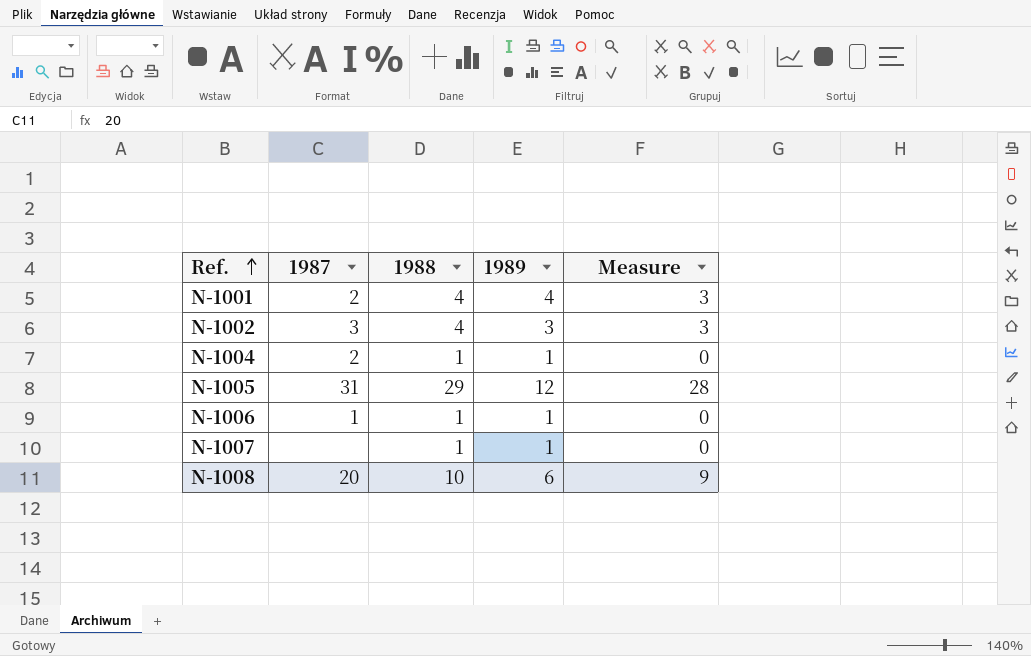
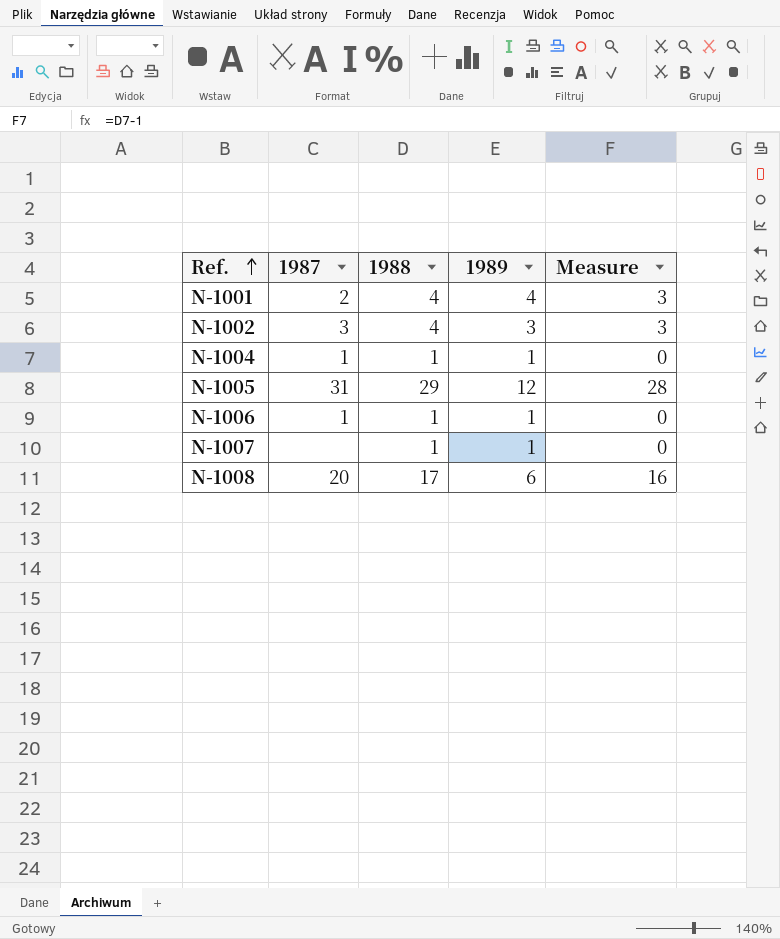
N-1004 | 1987: 2 -> 1
N-1008 | 1988: 10 -> 17
N-1008 | Measure: 9 -> 16

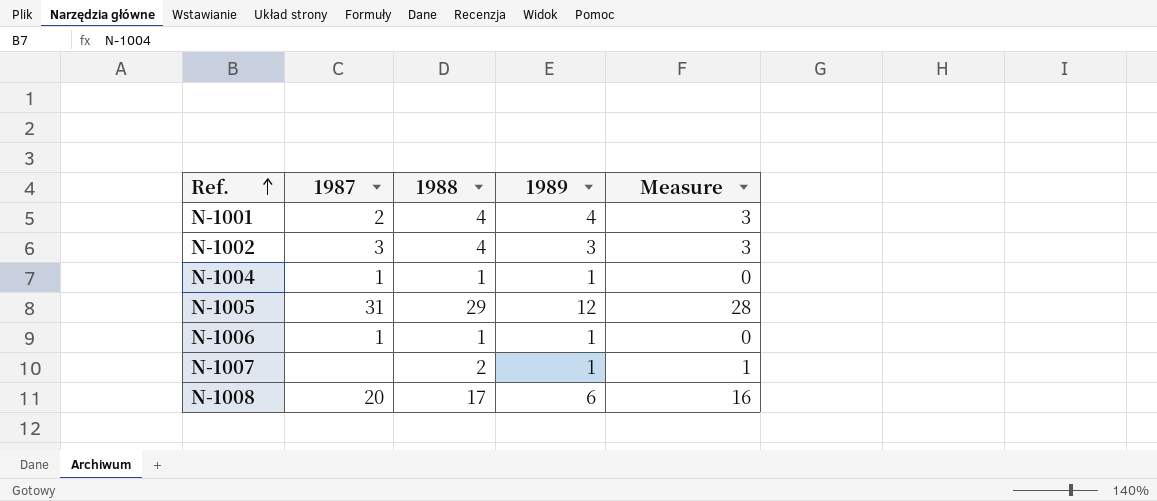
N-1007 | 1988: 1 -> 2
N-1007 | Measure: 0 -> 1

